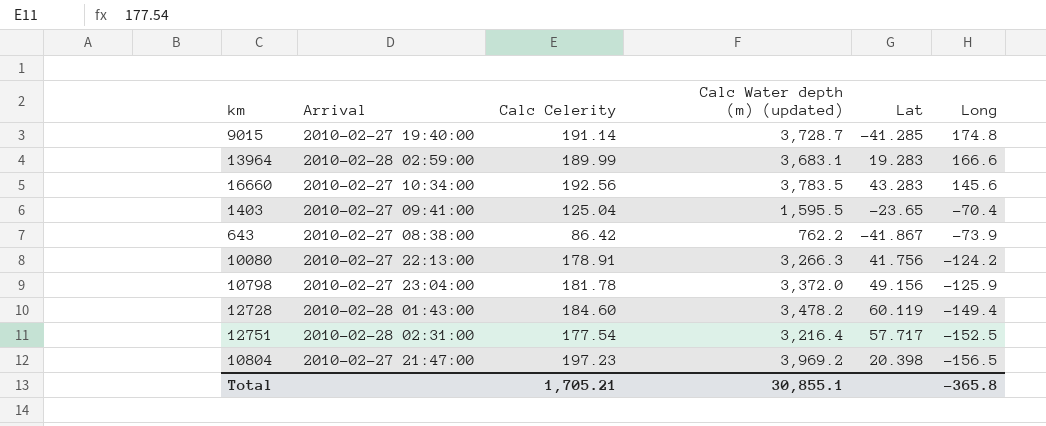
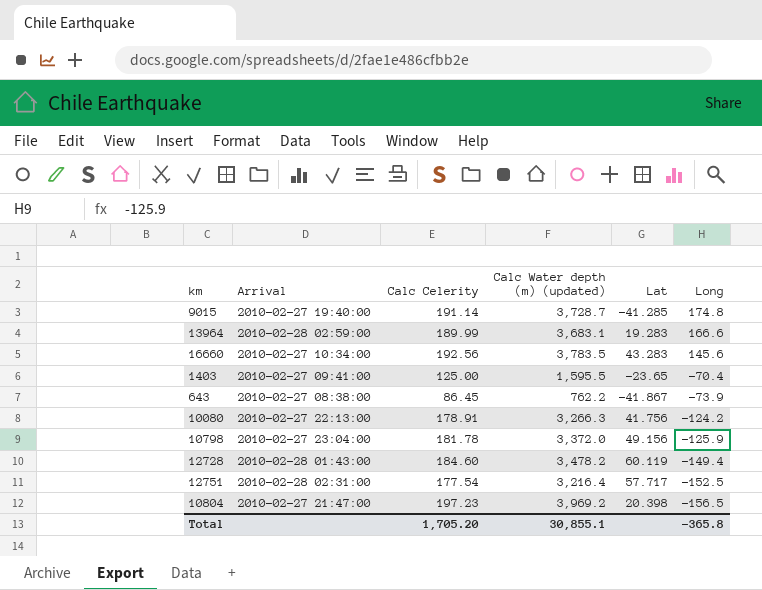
1403 | Calc Celerity: 125.04 -> 125.00
643 | Calc Celerity: 86.42 -> 86.45
Total | Calc Celerity: 1,705.21 -> 1,705.20

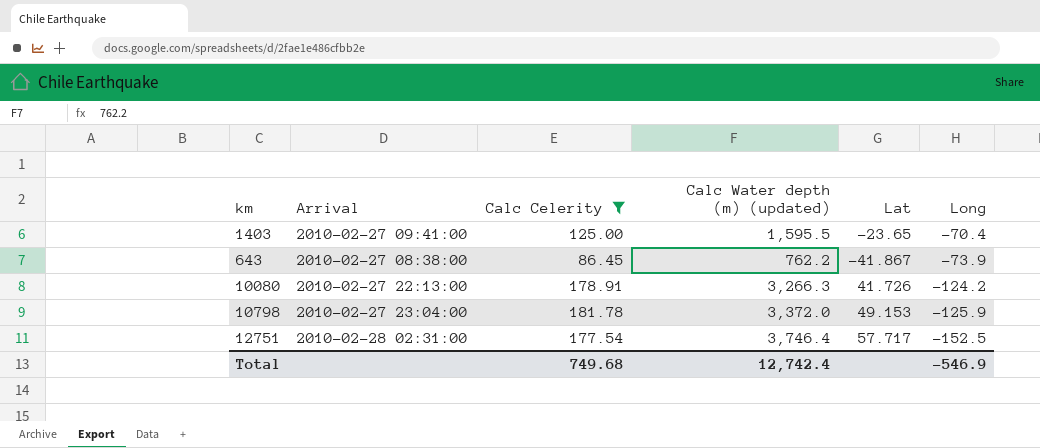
filter: none -> Calc Celerity <= 181.78
10080 | Lat: 41.756 -> 41.726
10798 | Lat: 49.156 -> 49.153
12751 | Calc Water depth (m) (updated): 3,216.4 -> 3,746.4
Total | Calc Celerity: 1,705.20 -> 749.68
Total | Calc Water depth (m) (updated): 30,855.1 -> 12,742.4
Total | Long: -365.8 -> -546.9

